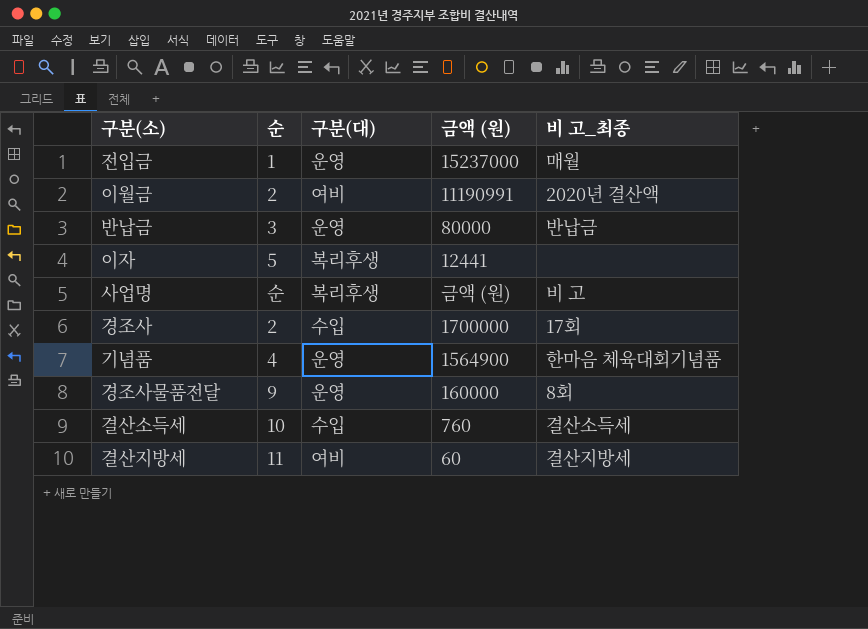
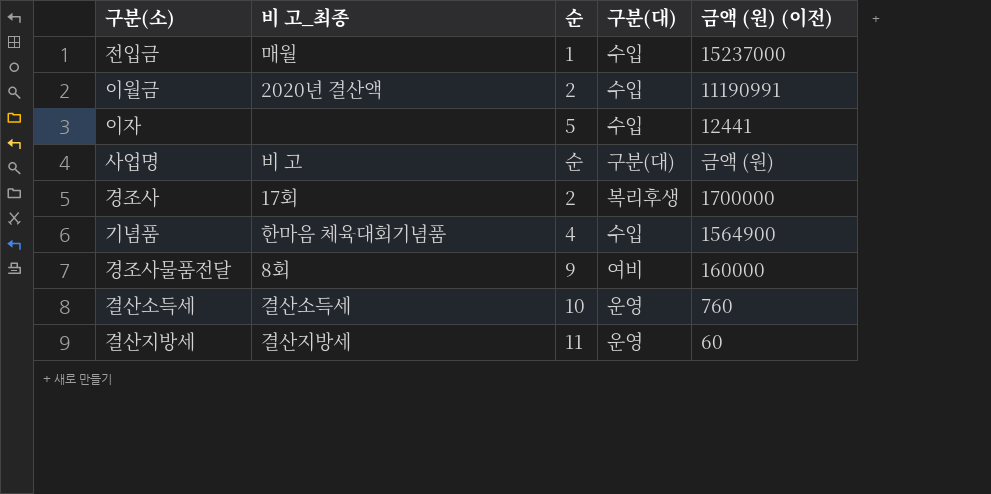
column 비 고_최종 | position: 5 -> 2
column name: 금액 (원) -> 금액 (원) (이전)
row 반납금: 3 | 운영 | 80000 | 반납금 -> none
전입금 | 구분(대): 운영 -> 수입
이월금 | 구분(대): 여비 -> 수입
이자 | 구분(대): 복리후생 -> 수입
사업명 | 구분(대): 복리후생 -> 구분(대)
경조사 | 구분(대): 수입 -> 복리후생
기념품 | 구분(대): 운영 -> 수입
경조사물품전달 | 구분(대): 운영 -> 여비
결산소득세 | 구분(대): 수입 -> 운영
결산지방세 | 구분(대): 여비 -> 운영

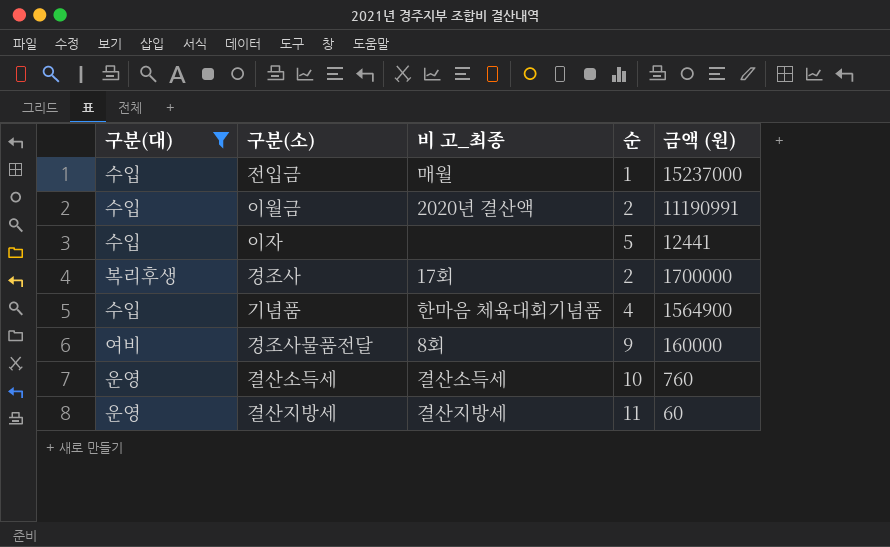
filter: none -> 구분(대) != 구분(대)
column 구분(대) | position: 4 -> 1
column name: 금액 (원) (이전) -> 금액 (원)

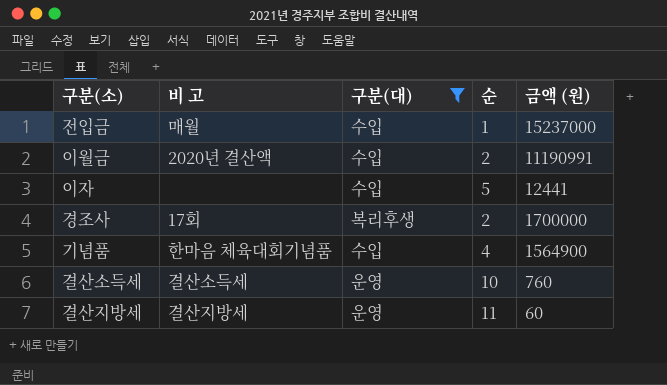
column name: 비 고_최종 -> 비 고
column 구분(대) | position: 1 -> 3
row 경조사물품전달: 여비 | 8회 | 9 | 160000 -> none

